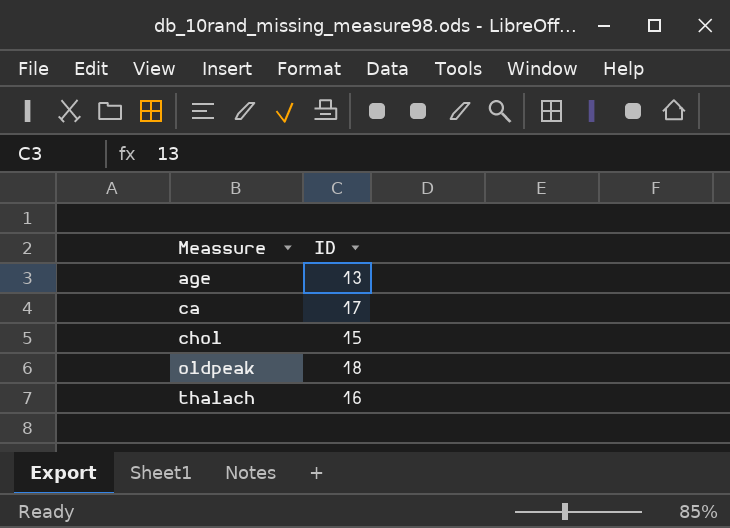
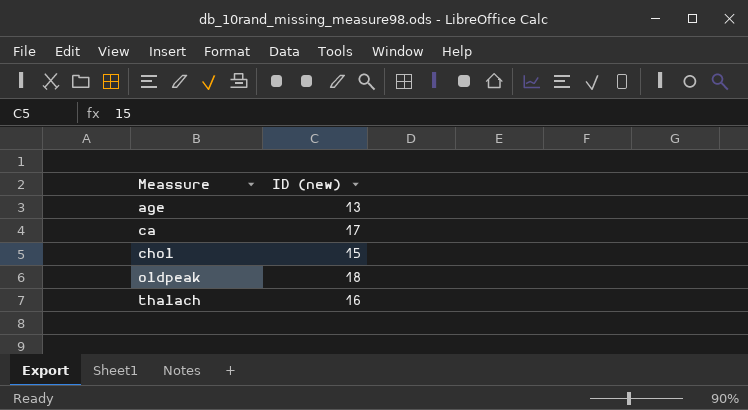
column name: ID -> ID (new)

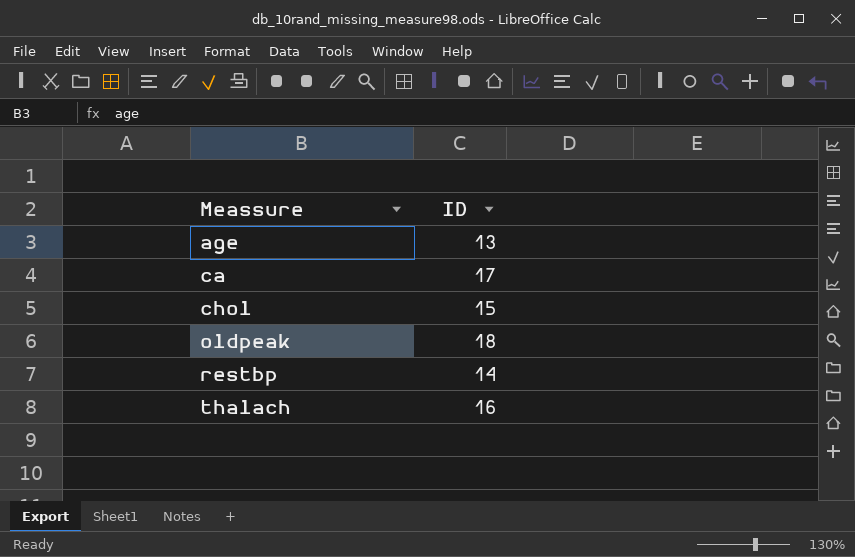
column name: ID (new) -> ID
row restbp: none -> 14

